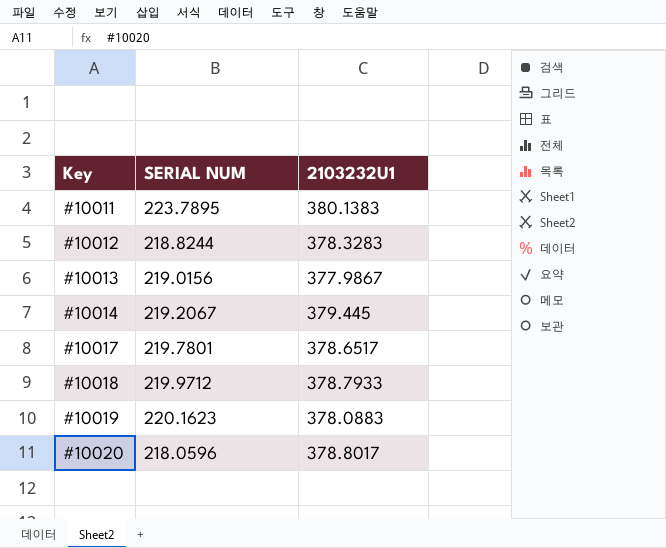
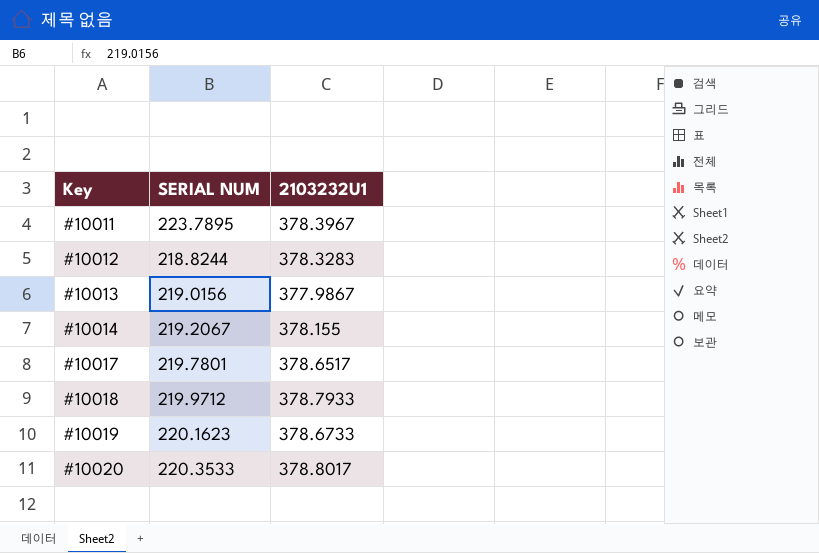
#10011 | 2103232U1: 380.1383 -> 378.3967
#10014 | 2103232U1: 379.445 -> 378.155
#10019 | 2103232U1: 378.0883 -> 378.6733
#10020 | SERIAL NUM: 218.0596 -> 220.3533

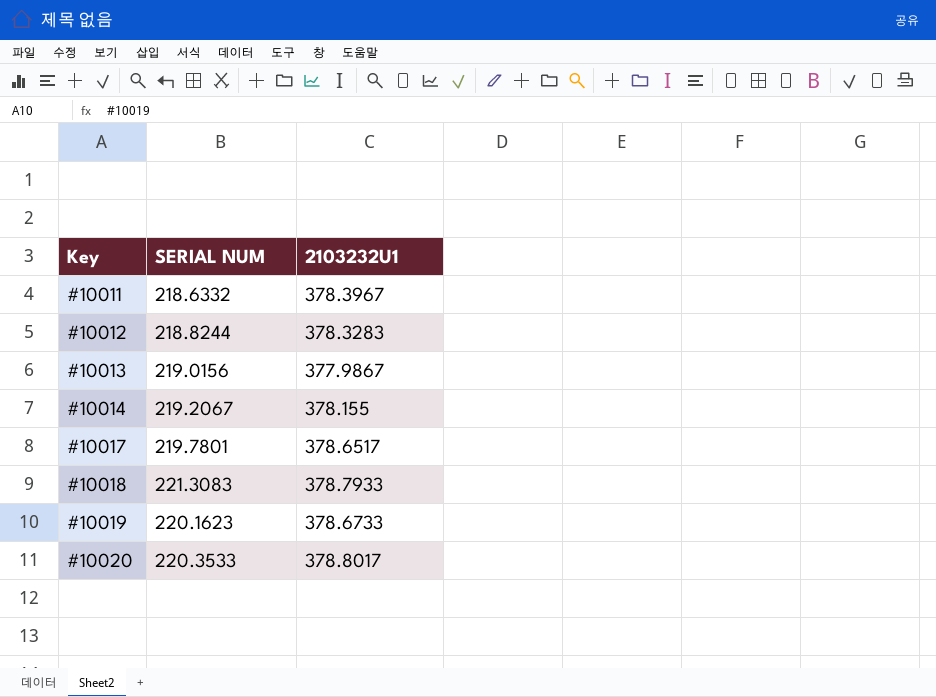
#10011 | SERIAL NUM: 223.7895 -> 218.6332
#10018 | SERIAL NUM: 219.9712 -> 221.3083

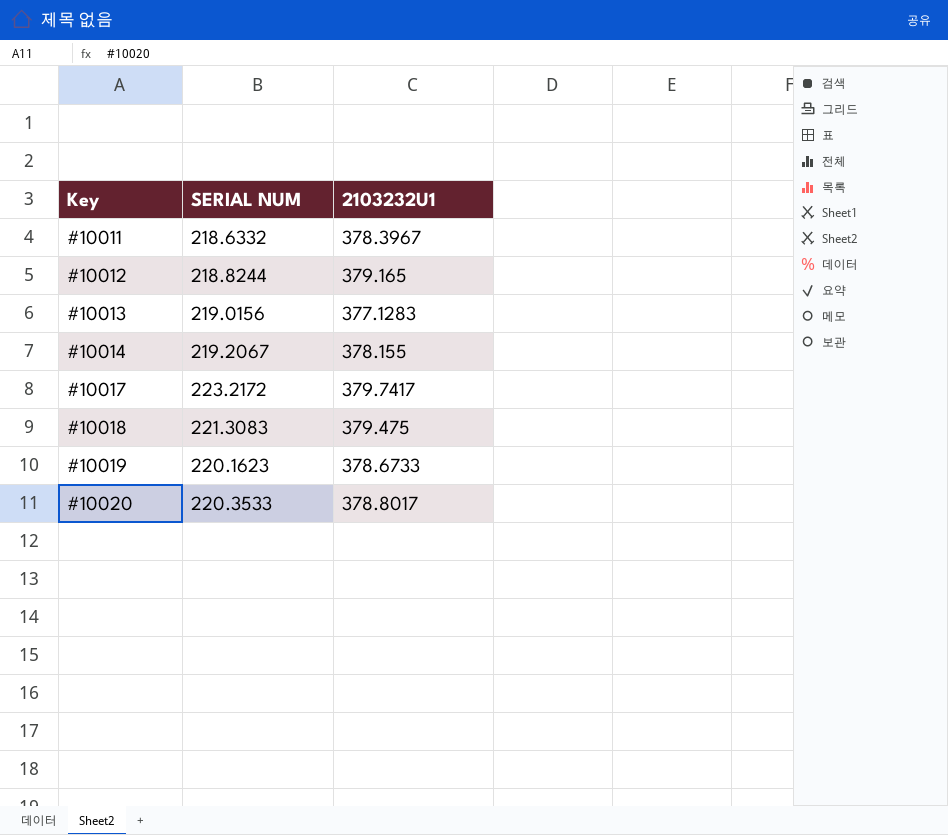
#10012 | 2103232U1: 378.3283 -> 379.165
#10013 | 2103232U1: 377.9867 -> 377.1283
#10017 | SERIAL NUM: 219.7801 -> 223.2172
#10017 | 2103232U1: 378.6517 -> 379.7417
#10018 | 2103232U1: 378.7933 -> 379.475

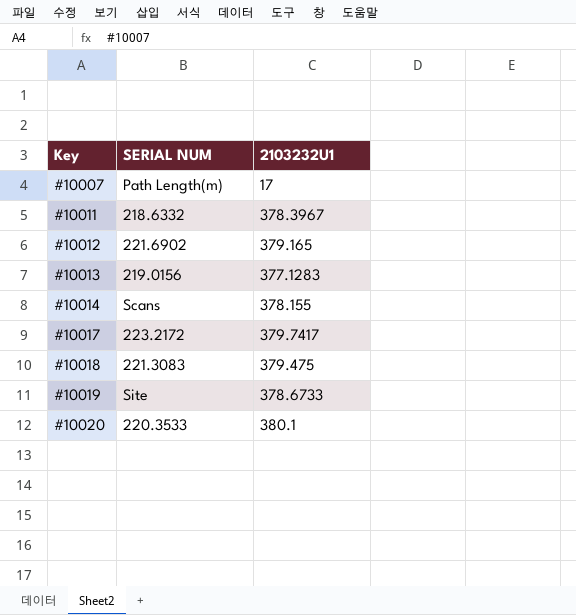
row #10007: none -> Path Length(m) | 17
#10012 | SERIAL NUM: 218.8244 -> 221.6902
#10014 | SERIAL NUM: 219.2067 -> Scans
#10019 | SERIAL NUM: 220.1623 -> Site
#10020 | 2103232U1: 378.8017 -> 380.1

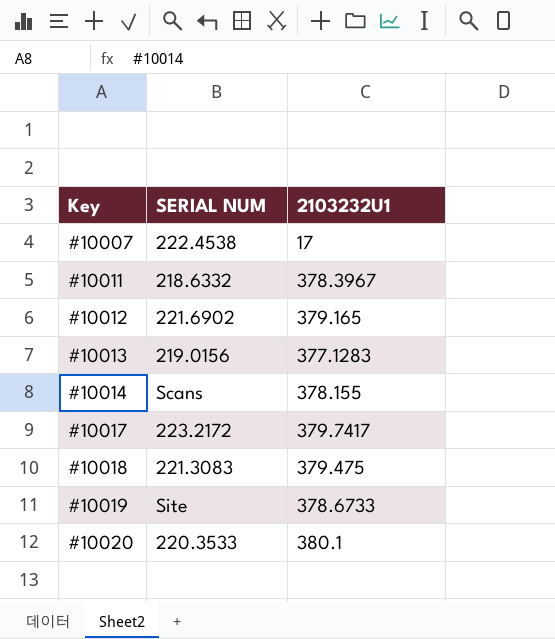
#10007 | SERIAL NUM: Path Length(m) -> 222.4538

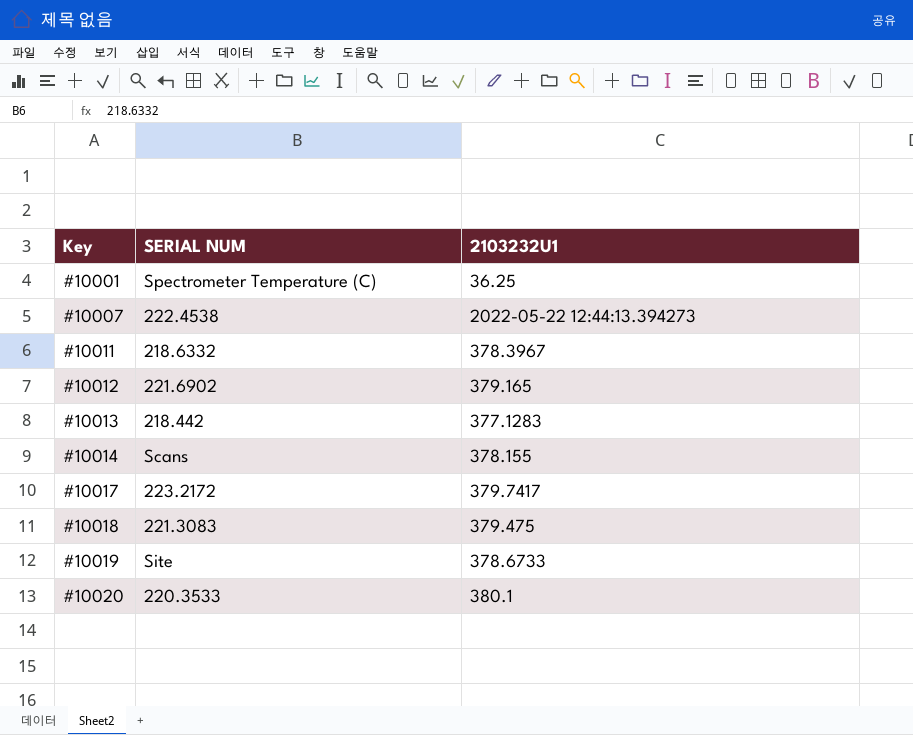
row #10001: none -> Spectrometer Temperature (C) | 36.25
#10007 | 2103232U1: 17 -> 2022-05-22 12:44:13.394273
#10013 | SERIAL NUM: 219.0156 -> 218.442

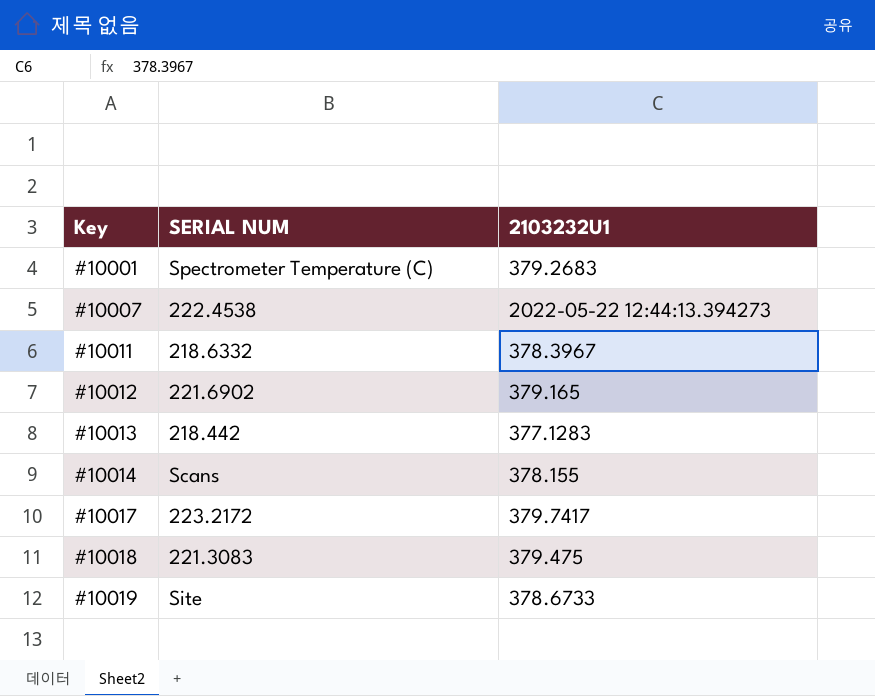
row #10020: 220.3533 | 380.1 -> none
#10001 | 2103232U1: 36.25 -> 379.2683

